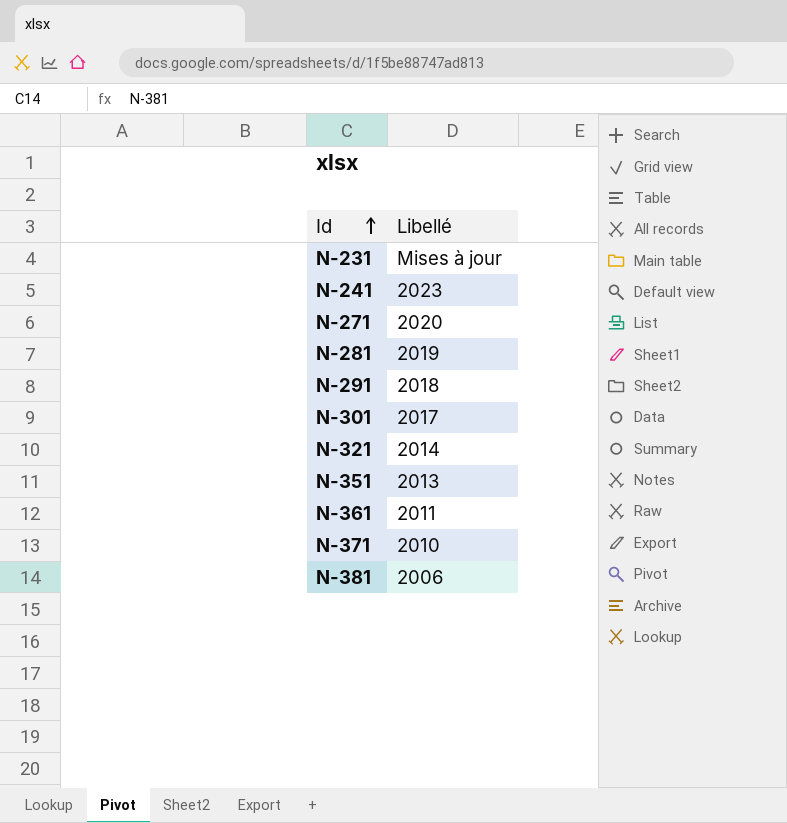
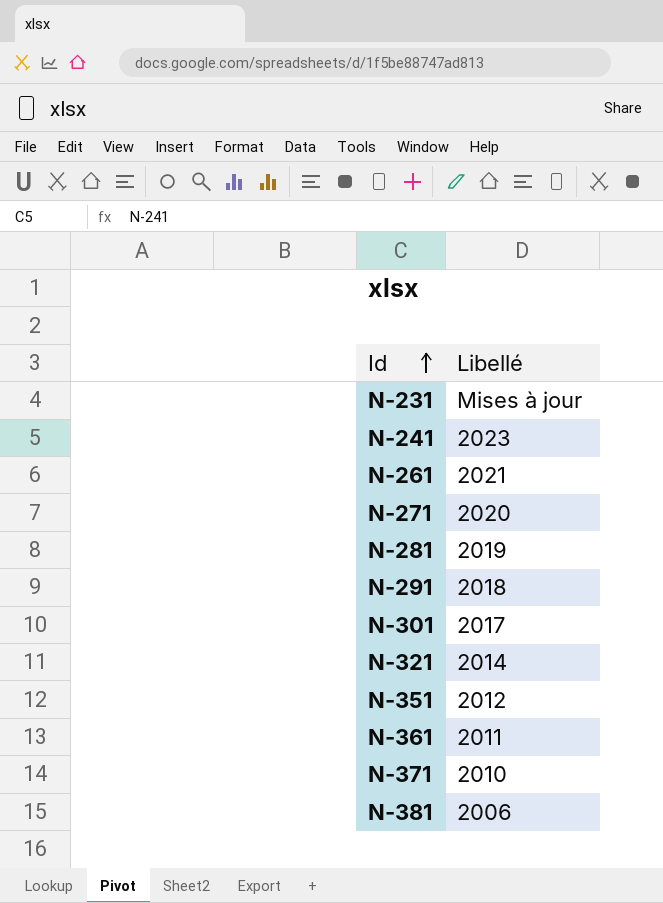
row N-261: none -> 2021
N-351 | Libellé: 2013 -> 2012

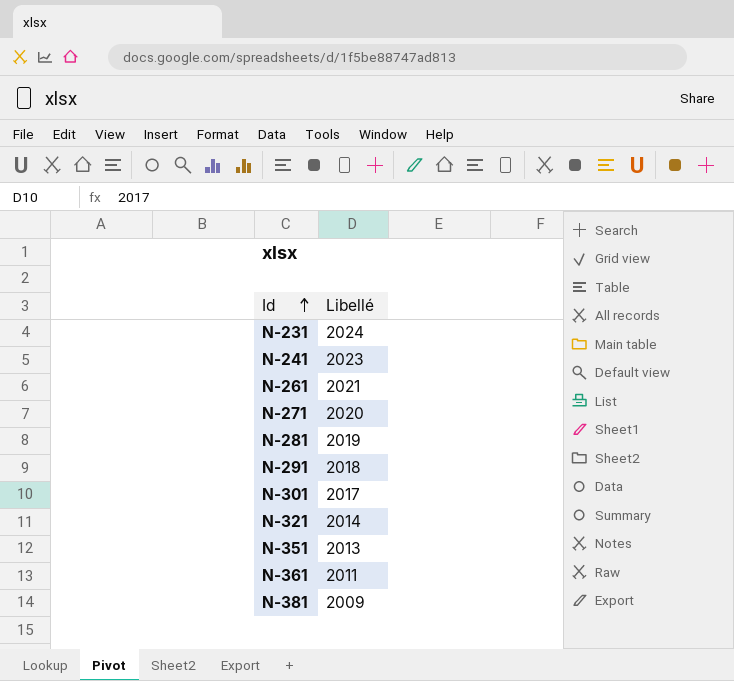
row N-371: 2010 -> none
N-231 | Libellé: Mises à jour -> 2024
N-351 | Libellé: 2012 -> 2013
N-381 | Libellé: 2006 -> 2009

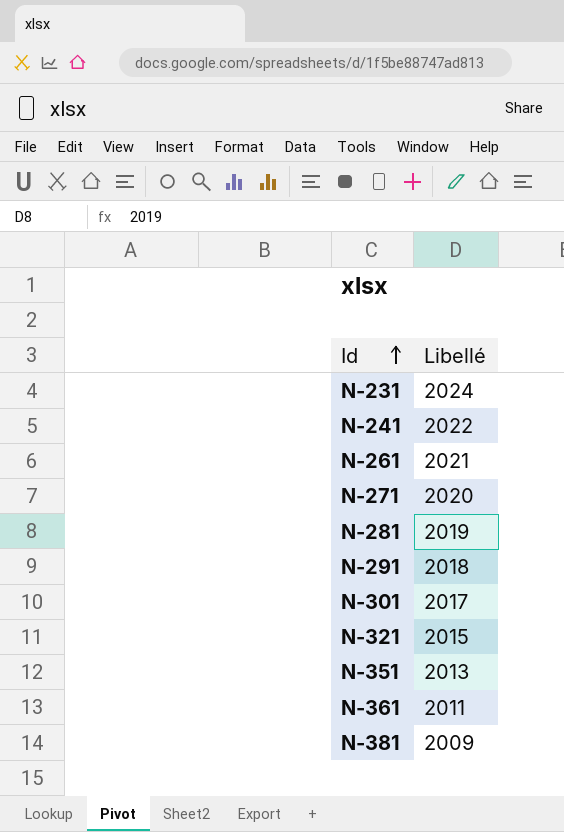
N-241 | Libellé: 2023 -> 2022
N-321 | Libellé: 2014 -> 2015

